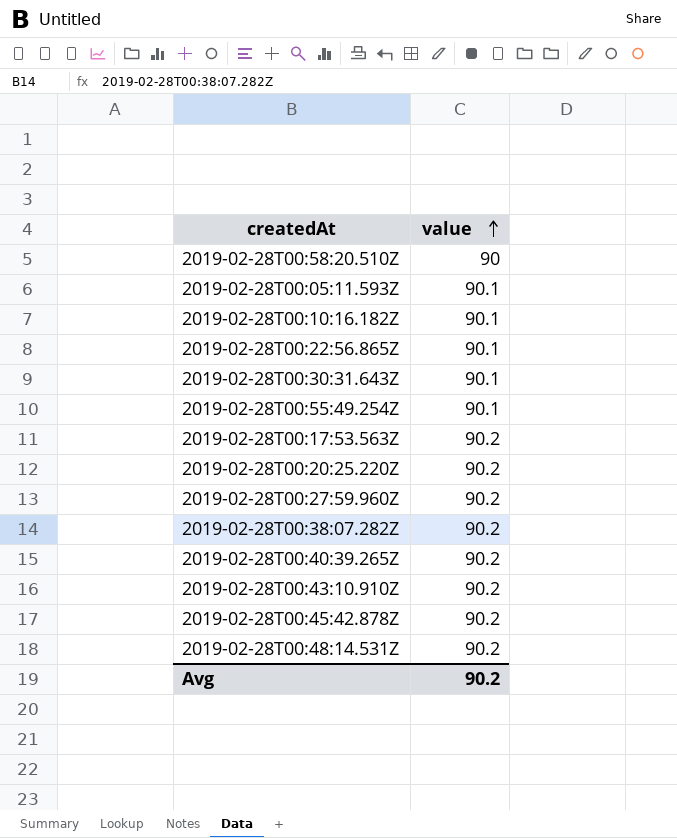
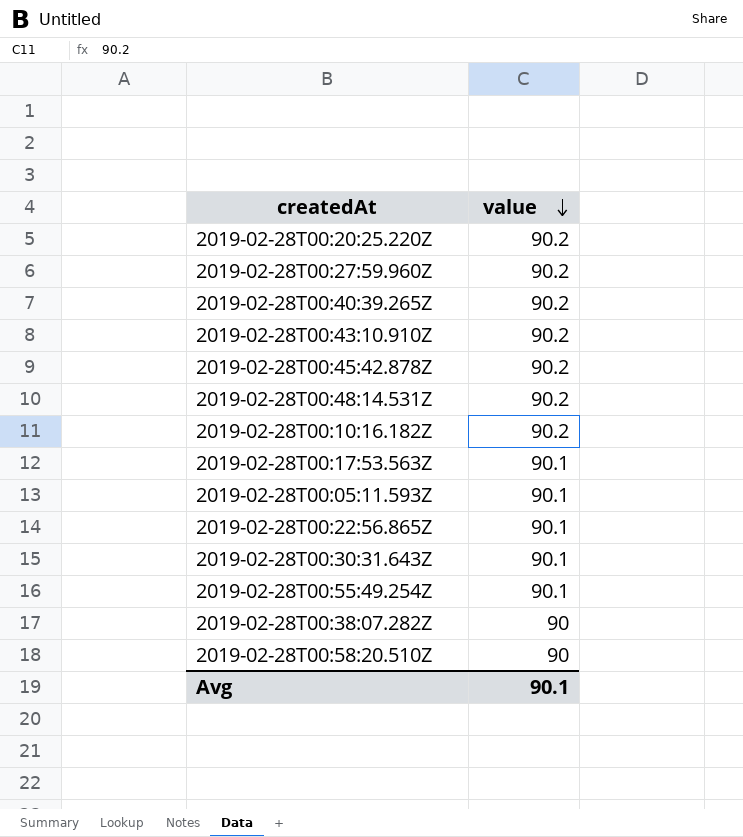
row order: value ascending -> value descending
2019-02-28T00:10:16.182Z | value: 90.1 -> 90.2
2019-02-28T00:17:53.563Z | value: 90.2 -> 90.1
2019-02-28T00:38:07.282Z | value: 90.2 -> 90
Avg | value: 90.2 -> 90.1

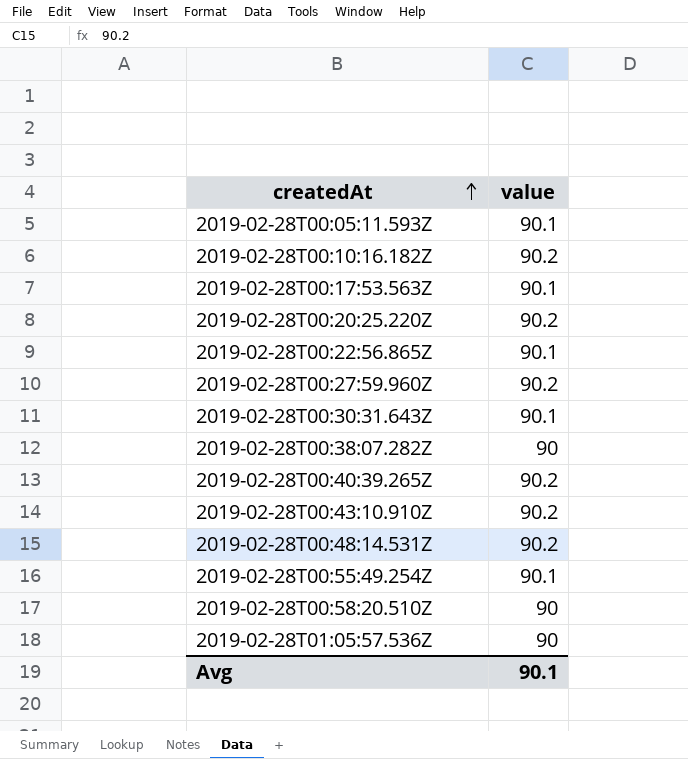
row order: value descending -> createdAt ascending
row 2019-02-28T00:45:42.878Z: 90.2 -> none
row 2019-02-28T01:05:57.536Z: none -> 90

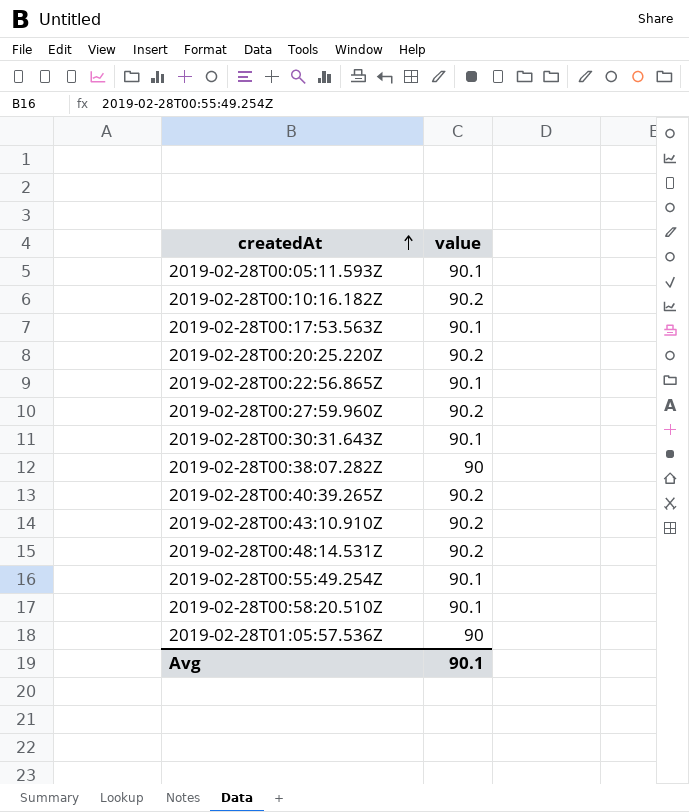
2019-02-28T00:58:20.510Z | value: 90 -> 90.1

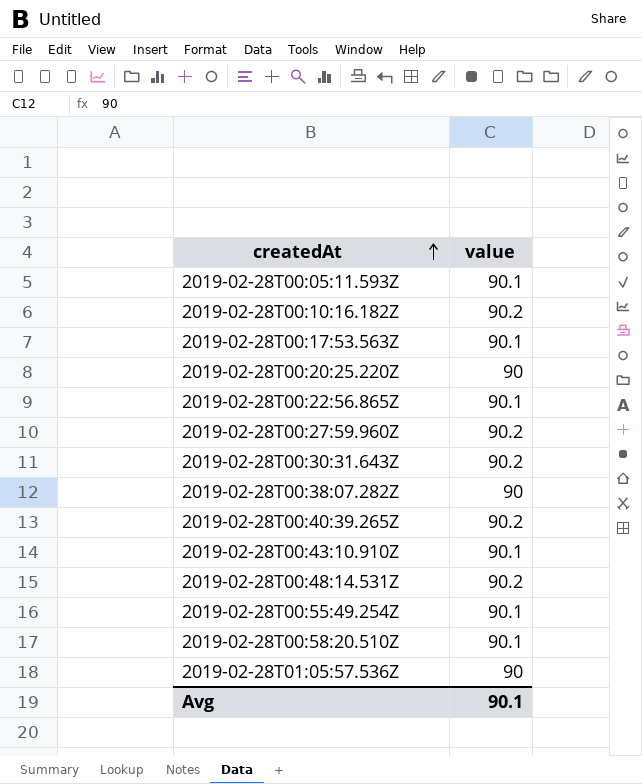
2019-02-28T00:20:25.220Z | value: 90.2 -> 90
2019-02-28T00:30:31.643Z | value: 90.1 -> 90.2
2019-02-28T00:43:10.910Z | value: 90.2 -> 90.1

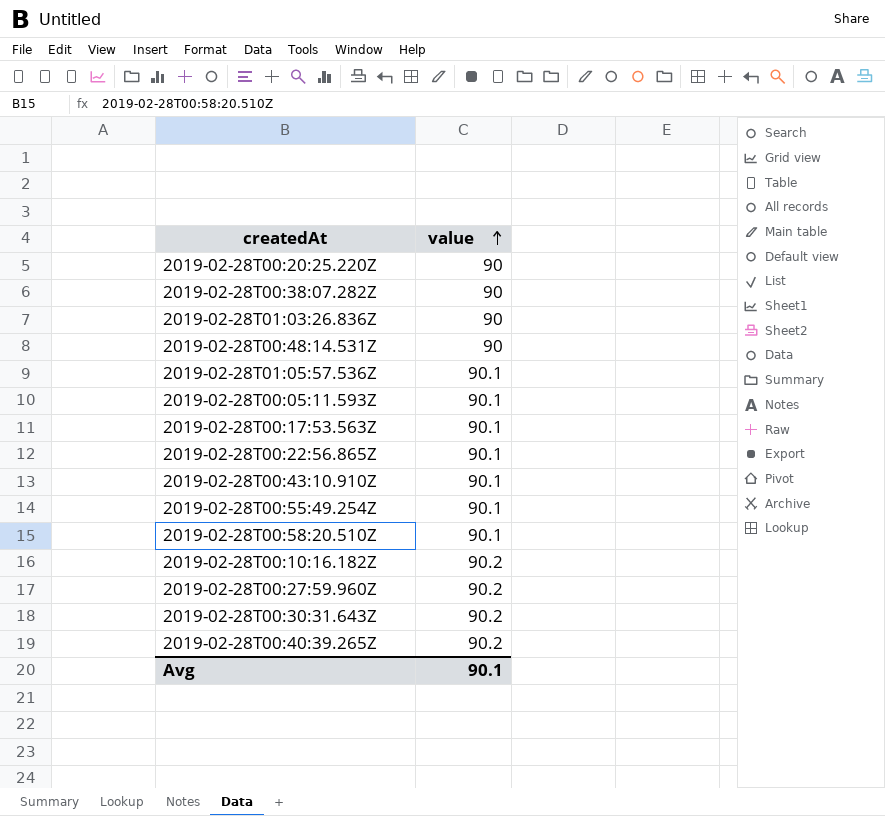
row order: createdAt ascending -> value ascending
row 2019-02-28T01:03:26.836Z: none -> 90
2019-02-28T00:48:14.531Z | value: 90.2 -> 90
2019-02-28T01:05:57.536Z | value: 90 -> 90.1

